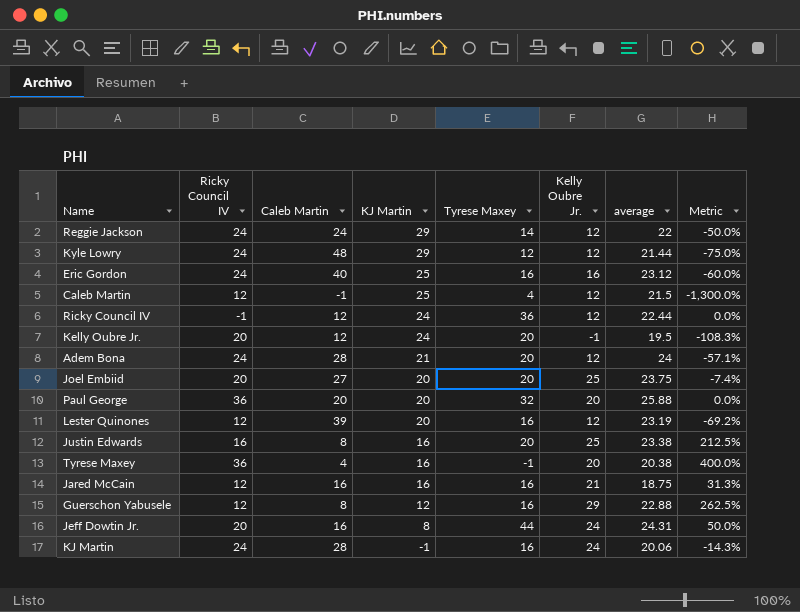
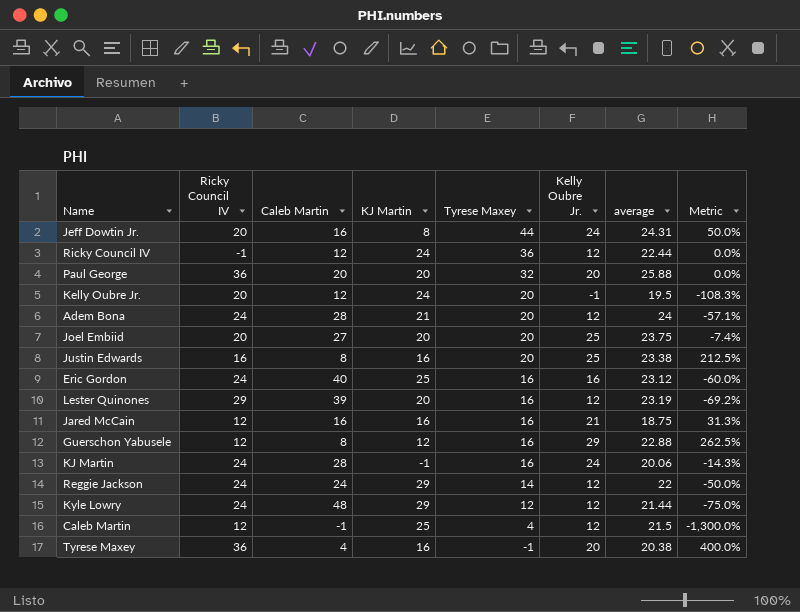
row order: KJ Martin descending -> Tyrese Maxey descending
Lester Quinones | Ricky Council IV: 12 -> 29

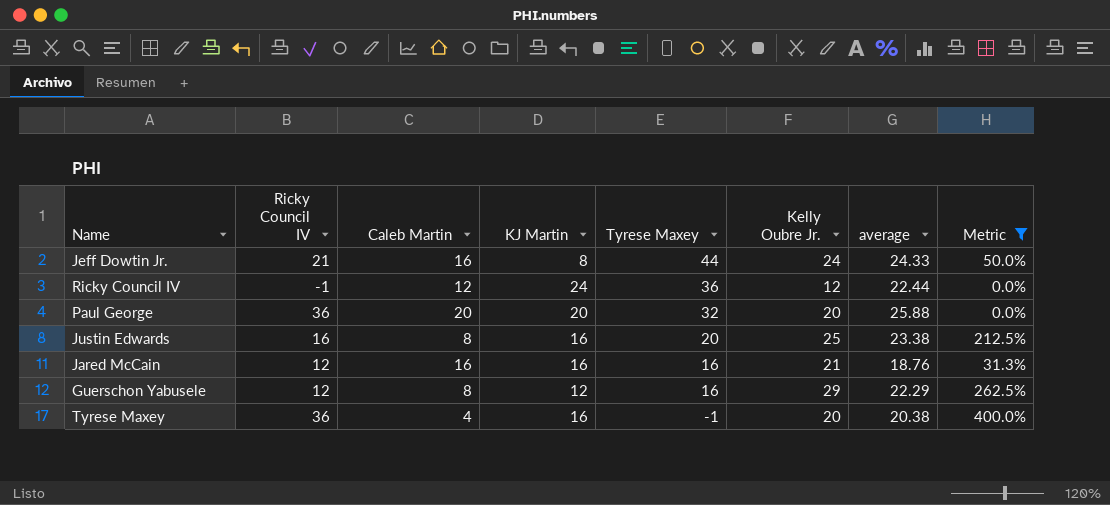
filter: none -> Metric >= 0.0%
Jeff Dowtin Jr. | Ricky Council IV: 20 -> 21
Jeff Dowtin Jr. | average: 24.31 -> 24.33
Jared McCain | average: 18.75 -> 18.76
Guerschon Yabusele | average: 22.88 -> 22.29

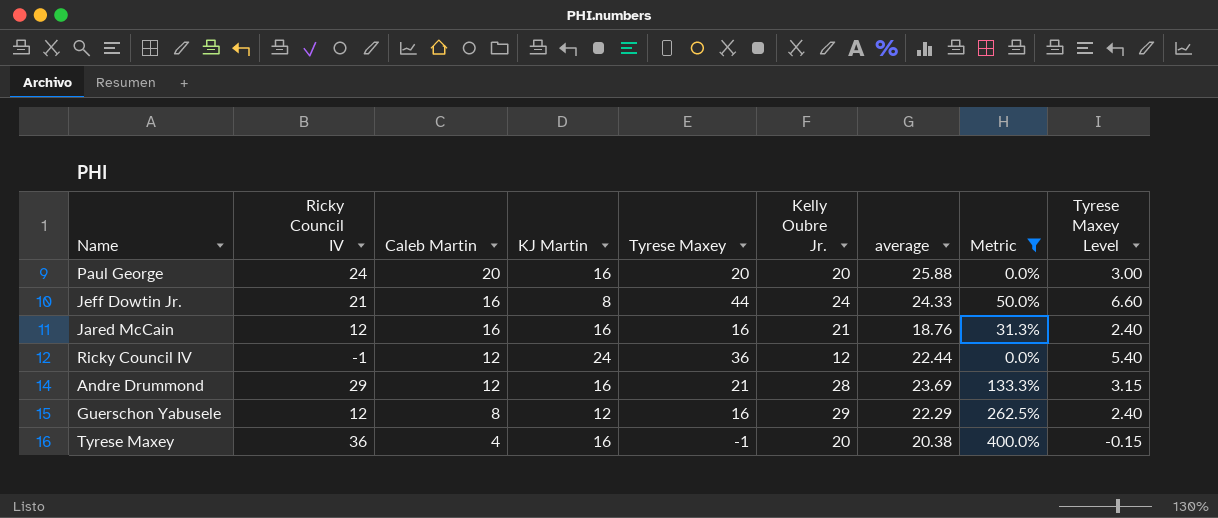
row order: Tyrese Maxey descending -> Caleb Martin descending
column Tyrese Maxey Level | formula: none -> [Tyrese Maxey] * 0.15
row Justin Edwards: 16 | 8 | 16 | 20 | 25 | 23.38 | 212.5% -> none
Paul George | Ricky Council IV: 36 -> 24
Paul George | KJ Martin: 20 -> 16
Paul George | Tyrese Maxey: 32 -> 20
row Andre Drummond: none -> 29 | 12 | 16 | 21 | 28 | 23.69 | 133.3% | 3.15

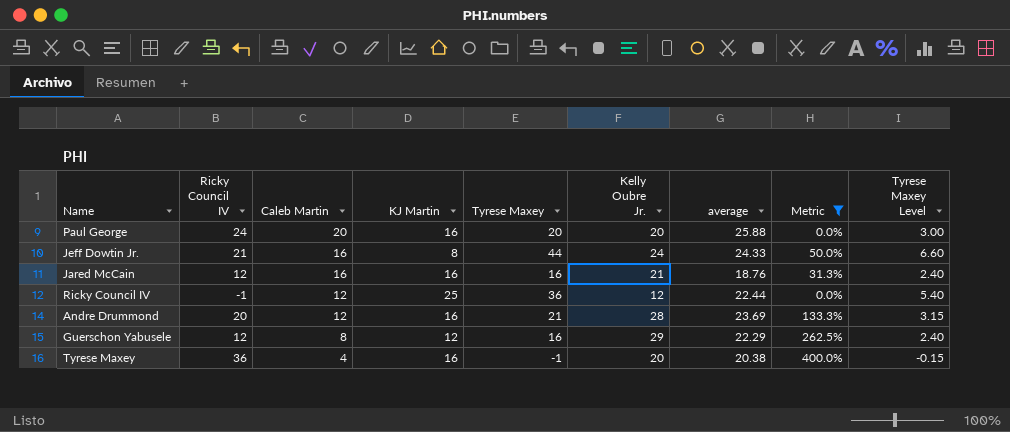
Ricky Council IV | KJ Martin: 24 -> 25
Andre Drummond | Ricky Council IV: 29 -> 20

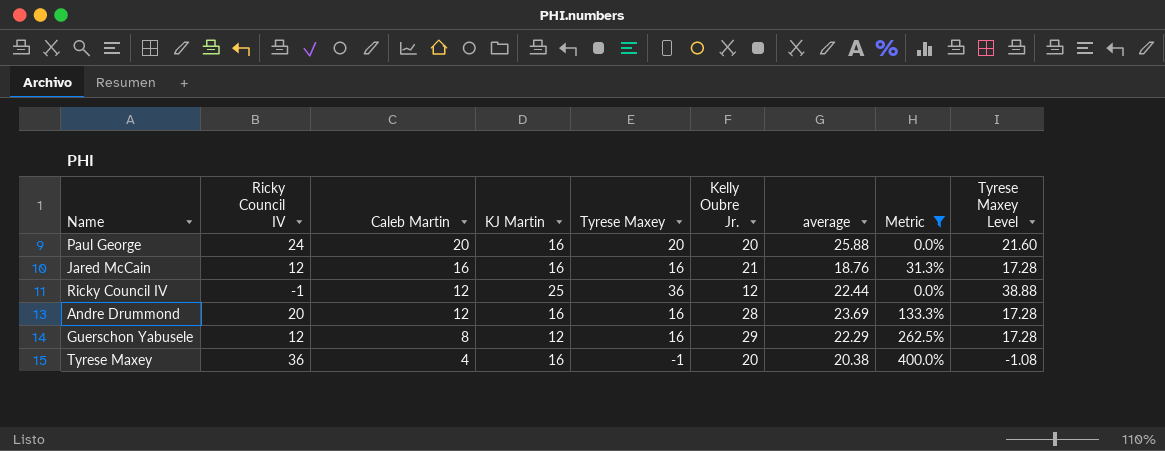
column Tyrese Maxey Level | formula: [Tyrese Maxey] * 0.15 -> [Tyrese Maxey] * 1.08
row Jeff Dowtin Jr.: 21 | 16 | 8 | 44 | 24 | 24.33 | 50.0% | 6.60 -> none
Andre Drummond | Tyrese Maxey: 21 -> 16

